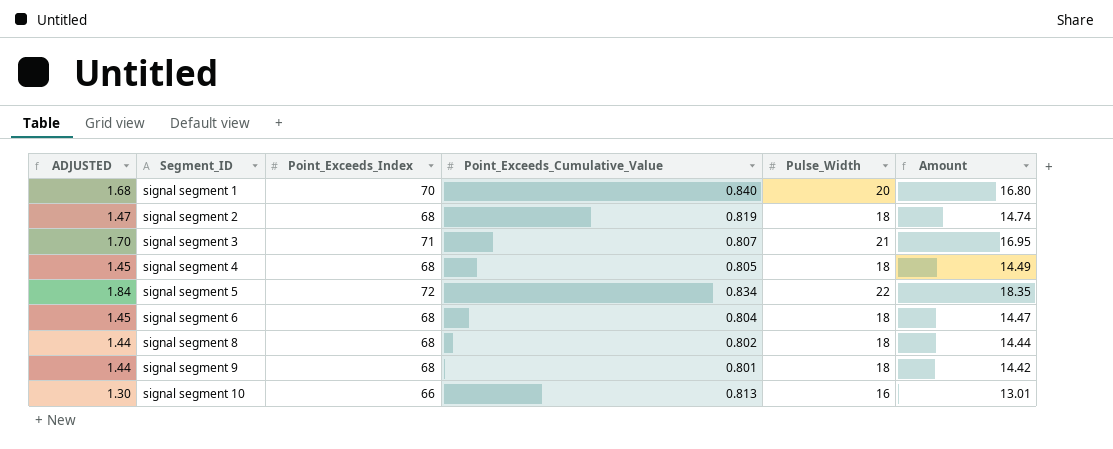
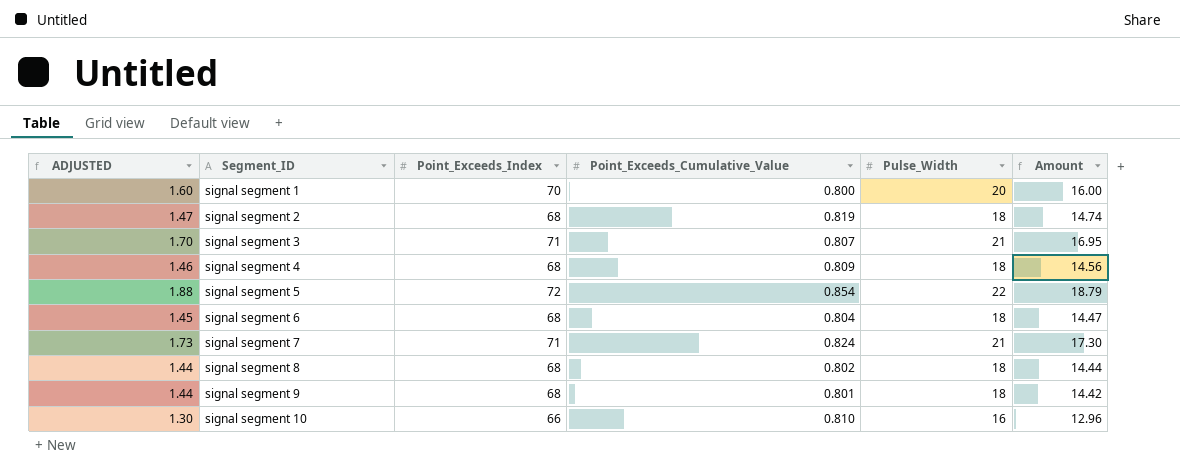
signal segment 1 | ADJUSTED: 1.68 -> 1.60
signal segment 1 | Point_Exceeds_Cumulative_Value: 0.840 -> 0.800
signal segment 1 | Amount: 16.80 -> 16.00
signal segment 4 | ADJUSTED: 1.45 -> 1.46
signal segment 4 | Point_Exceeds_Cumulative_Value: 0.805 -> 0.809
signal segment 4 | Amount: 14.49 -> 14.56
signal segment 5 | ADJUSTED: 1.84 -> 1.88
signal segment 5 | Point_Exceeds_Cumulative_Value: 0.834 -> 0.854
signal segment 5 | Amount: 18.35 -> 18.79
row signal segment 7: none -> 1.73 | 71 | 0.824 | 21 | 17.30
signal segment 10 | Point_Exceeds_Cumulative_Value: 0.813 -> 0.810
signal segment 10 | Amount: 13.01 -> 12.96

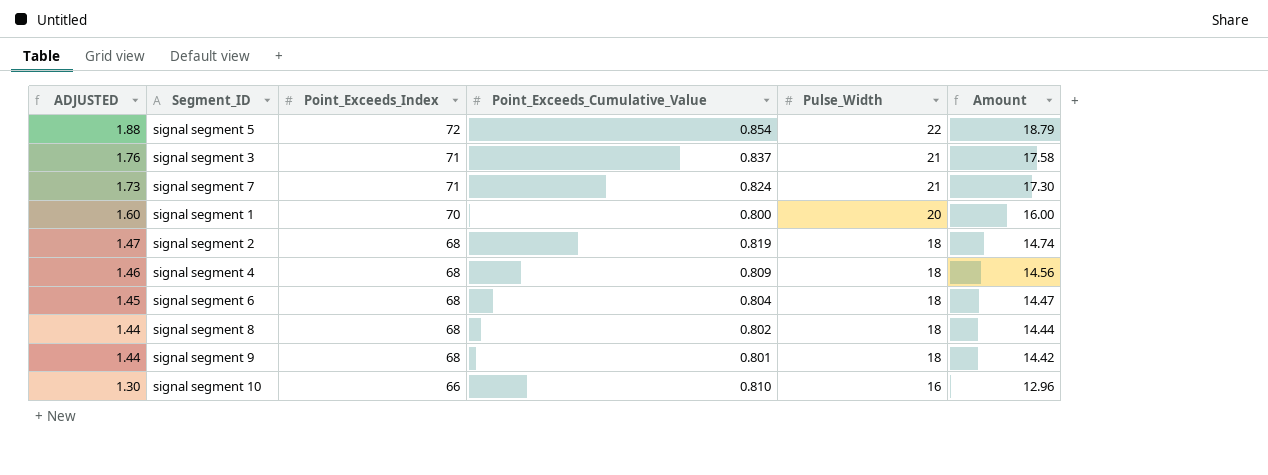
row order: Segment_ID ascending -> ADJUSTED descending
signal segment 3 | ADJUSTED: 1.70 -> 1.76
signal segment 3 | Point_Exceeds_Cumulative_Value: 0.807 -> 0.837
signal segment 3 | Amount: 16.95 -> 17.58

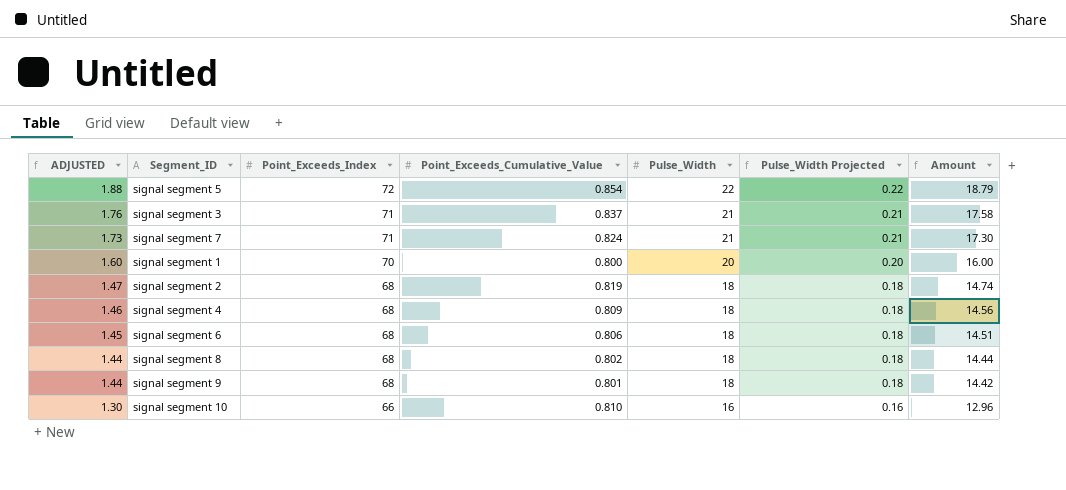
column Pulse_Width Projected | formula: none -> [Pulse_Width] * 0.01
signal segment 6 | Point_Exceeds_Cumulative_Value: 0.804 -> 0.806
signal segment 6 | Amount: 14.47 -> 14.51

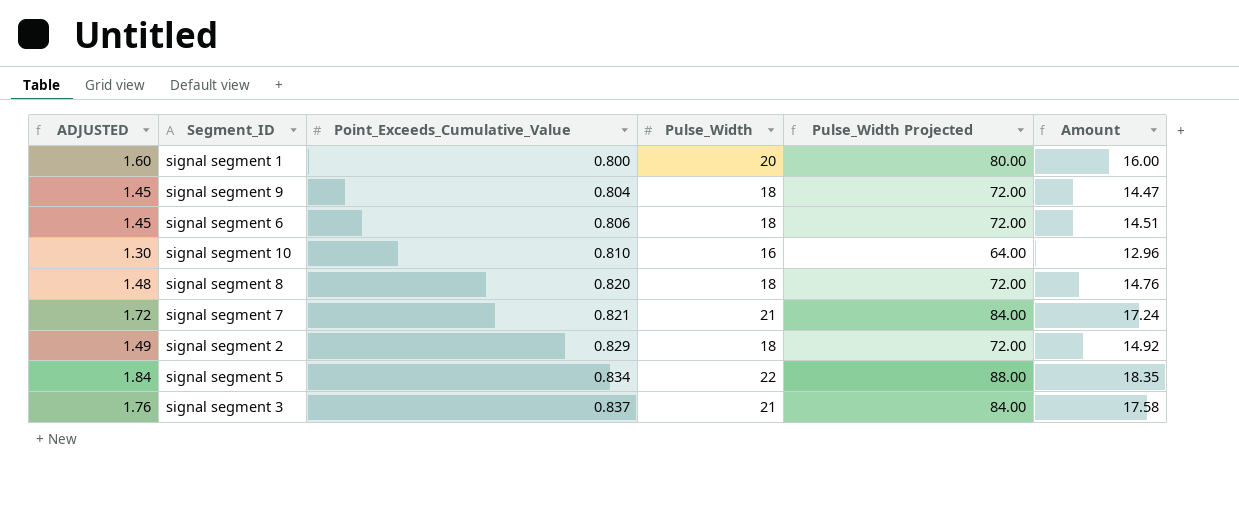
row order: ADJUSTED descending -> Point_Exceeds_Cumulative_Value ascending
column Point_Exceeds_Index | position: 3 -> none
column Pulse_Width Projected | formula: [Pulse_Width] * 0.01 -> [Pulse_Width] * 4
row signal segment 4: 1.46 | 68 | 0.809 | 18 | 0.18 | 14.56 -> none
signal segment 9 | ADJUSTED: 1.44 -> 1.45
signal segment 9 | Point_Exceeds_Cumulative_Value: 0.801 -> 0.804
signal segment 9 | Amount: 14.42 -> 14.47
signal segment 8 | ADJUSTED: 1.44 -> 1.48
signal segment 8 | Point_Exceeds_Cumulative_Value: 0.802 -> 0.820
signal segment 8 | Amount: 14.44 -> 14.76
signal segment 7 | ADJUSTED: 1.73 -> 1.72
signal segment 7 | Point_Exceeds_Cumulative_Value: 0.824 -> 0.821
signal segment 7 | Amount: 17.30 -> 17.24
signal segment 2 | ADJUSTED: 1.47 -> 1.49
signal segment 2 | Point_Exceeds_Cumulative_Value: 0.819 -> 0.829
signal segment 2 | Amount: 14.74 -> 14.92
signal segment 5 | ADJUSTED: 1.88 -> 1.84
signal segment 5 | Point_Exceeds_Cumulative_Value: 0.854 -> 0.834
signal segment 5 | Amount: 18.79 -> 18.35

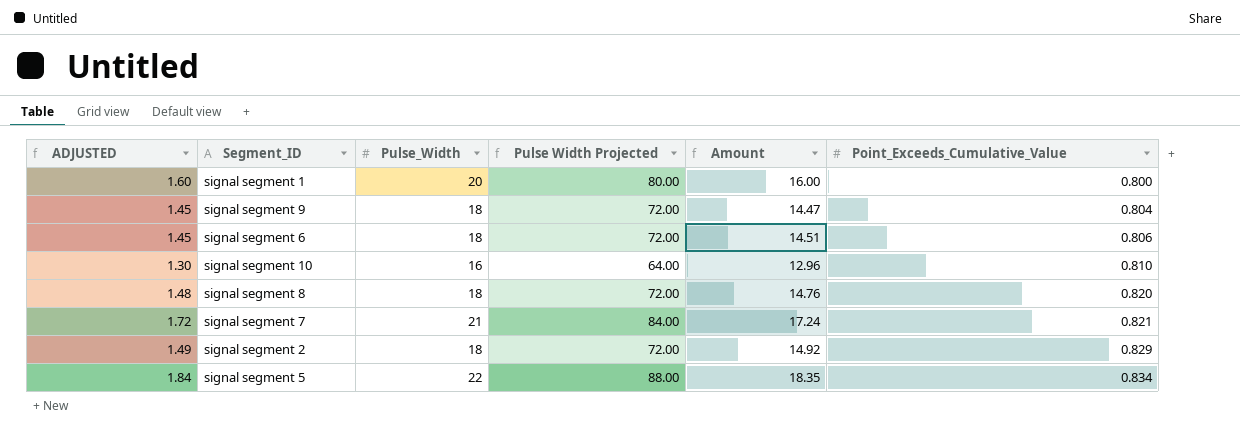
column name: Pulse_Width Projected -> Pulse Width Projected
column Point_Exceeds_Cumulative_Value | position: 3 -> 6
row signal segment 3: 1.76 | 0.837 | 21 | 84.00 | 17.58 -> none

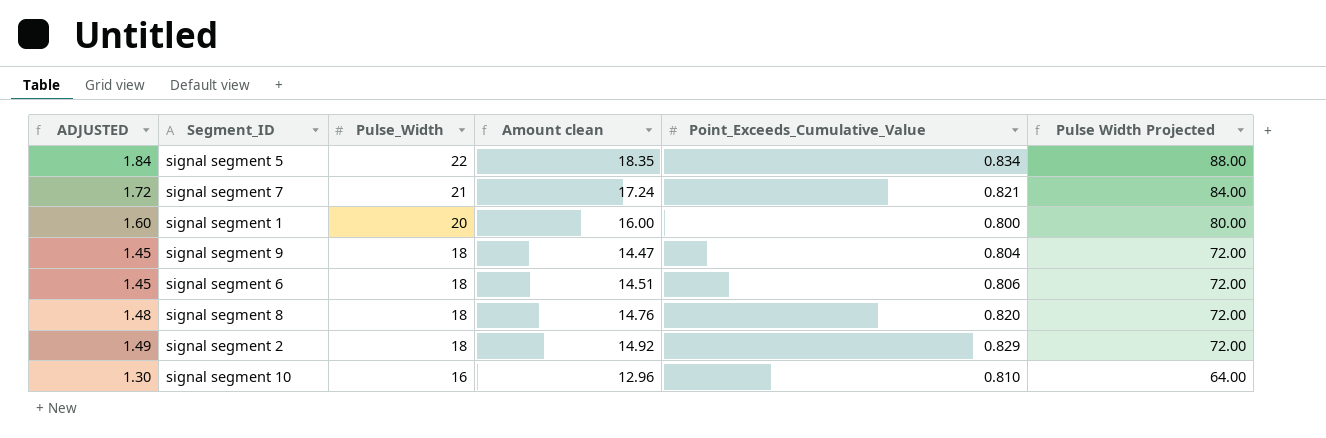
row order: Point_Exceeds_Cumulative_Value ascending -> Pulse_Width descending
column name: Amount -> Amount clean
column Pulse Width Projected | position: 4 -> 6

